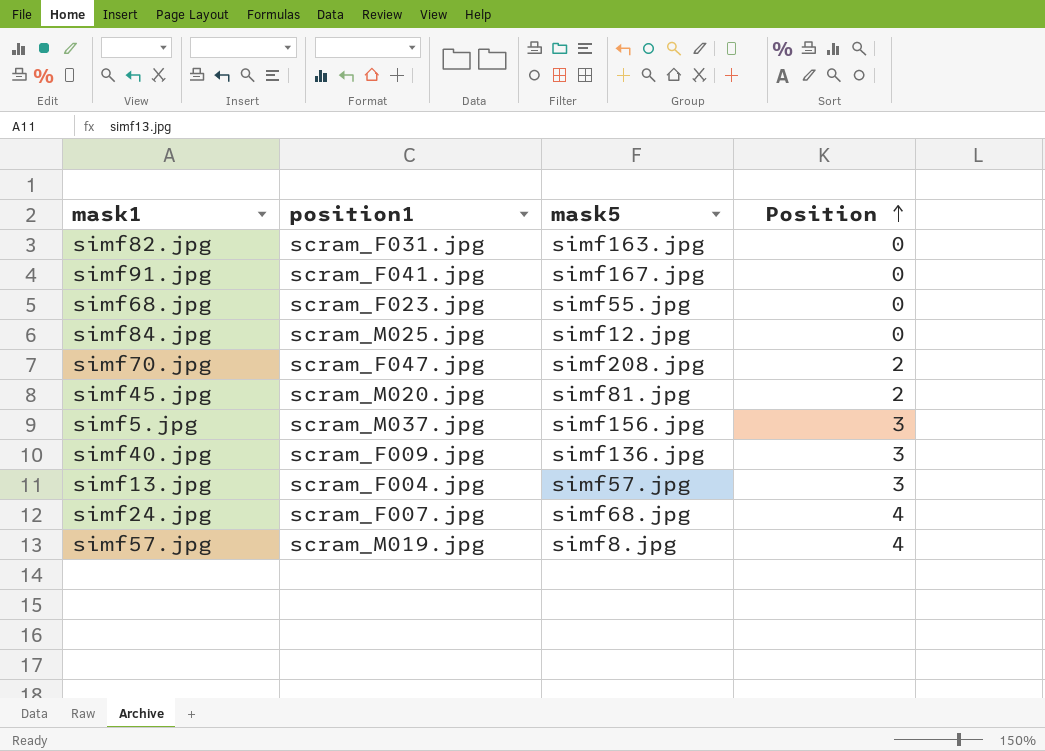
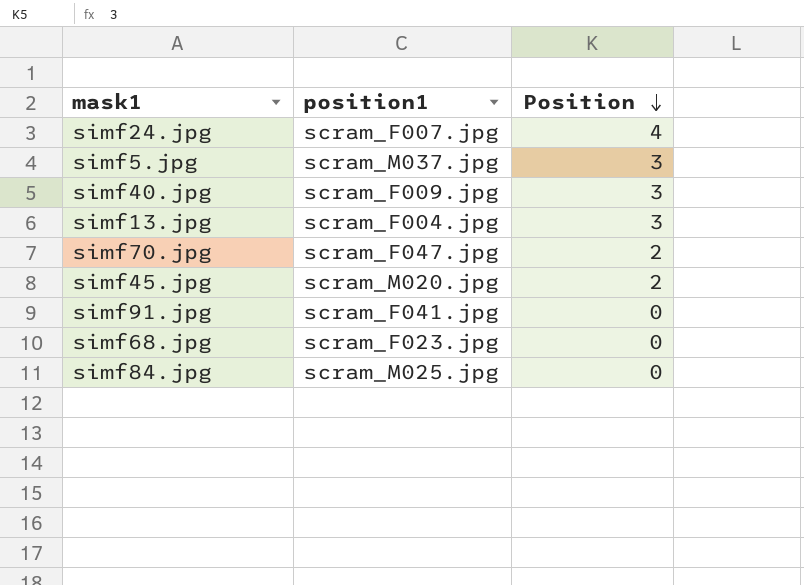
row order: Position ascending -> Position descending
column mask5 | position: 3 -> none
row simf82.jpg: scram_F031.jpg | simf163.jpg | 0 -> none
row simf57.jpg: scram_M019.jpg | simf8.jpg | 4 -> none

